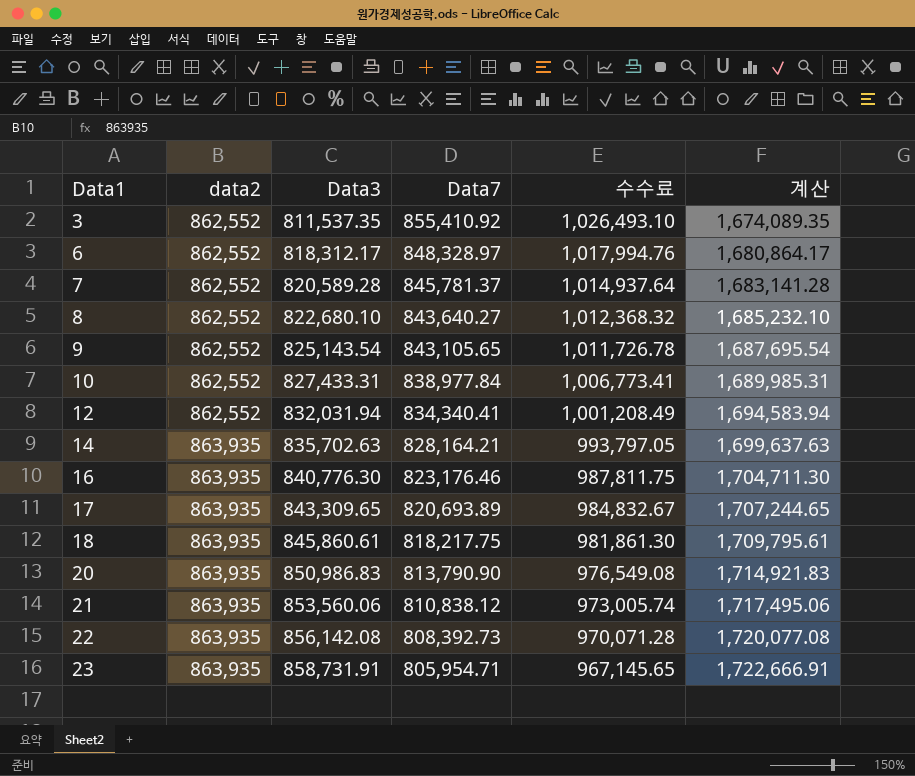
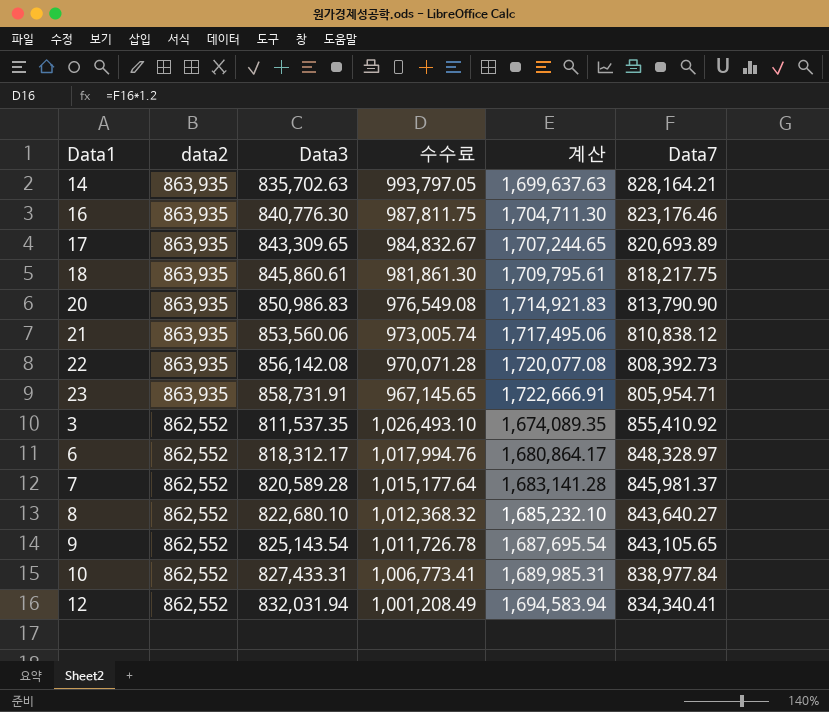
row order: Data1 ascending -> data2 descending
column Data7 | position: 4 -> 6
7 | 수수료: 1,014,937.64 -> 1,015,177.64
7 | Data7: 845,781.37 -> 845,981.37

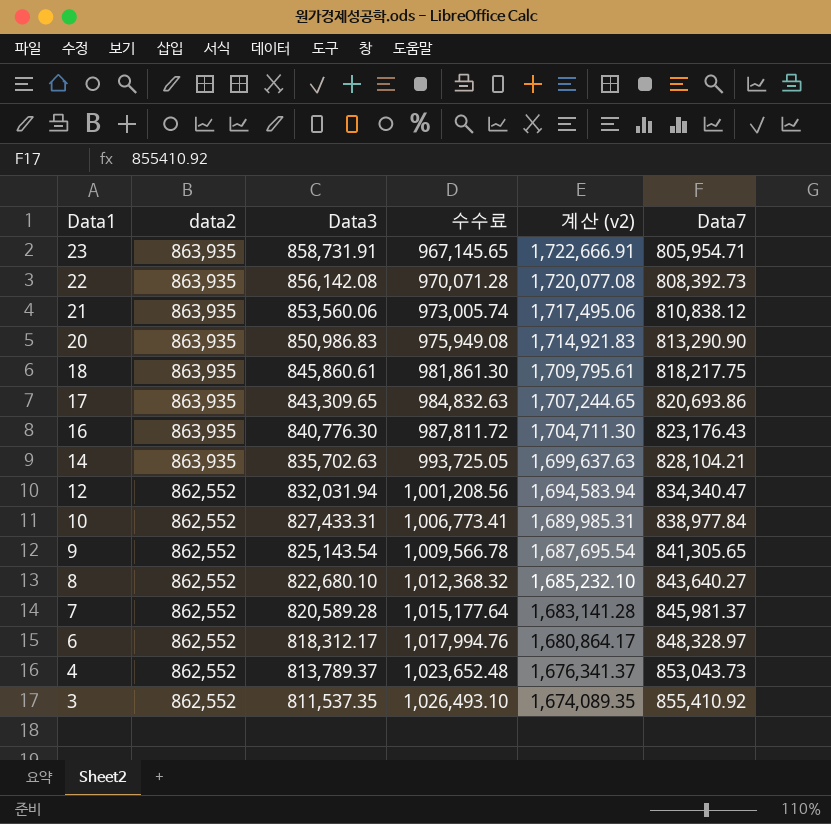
row order: data2 descending -> Data1 descending
column name: 계산 -> 계산 (v2)
20 | 수수료: 976,549.08 -> 975,949.08
20 | Data7: 813,790.90 -> 813,290.90
17 | 수수료: 984,832.67 -> 984,832.63
17 | Data7: 820,693.89 -> 820,693.86
16 | 수수료: 987,811.75 -> 987,811.72
16 | Data7: 823,176.46 -> 823,176.43
14 | 수수료: 993,797.05 -> 993,725.05
14 | Data7: 828,164.21 -> 828,104.21
12 | 수수료: 1,001,208.49 -> 1,001,208.56
12 | Data7: 834,340.41 -> 834,340.47
9 | 수수료: 1,011,726.78 -> 1,009,566.78
9 | Data7: 843,105.65 -> 841,305.65
row 4: none -> 862,552 | 813,789.37 | 1,023,652.48 | 1,676,341.37 | 853,043.73

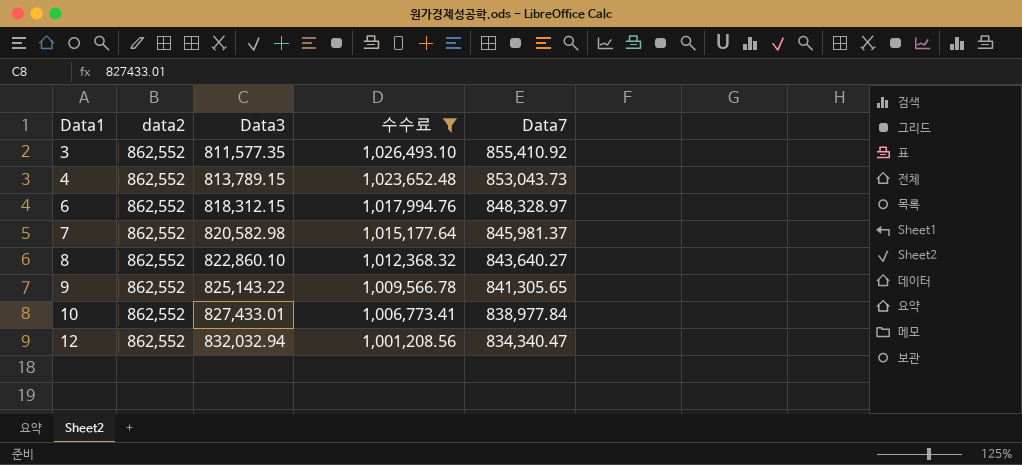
filter: none -> 수수료 >= 1,001,208.56
row order: Data1 descending -> Data1 ascending
column 계산 (v2) | formula: [data2] + [Data3] -> none
3 | Data3: 811,537.35 -> 811,577.35
4 | Data3: 813,789.37 -> 813,789.15
6 | Data3: 818,312.17 -> 818,312.15
7 | Data3: 820,589.28 -> 820,582.98
8 | Data3: 822,680.10 -> 822,860.10
9 | Data3: 825,143.54 -> 825,143.22
10 | Data3: 827,433.31 -> 827,433.01
12 | Data3: 832,031.94 -> 832,032.94

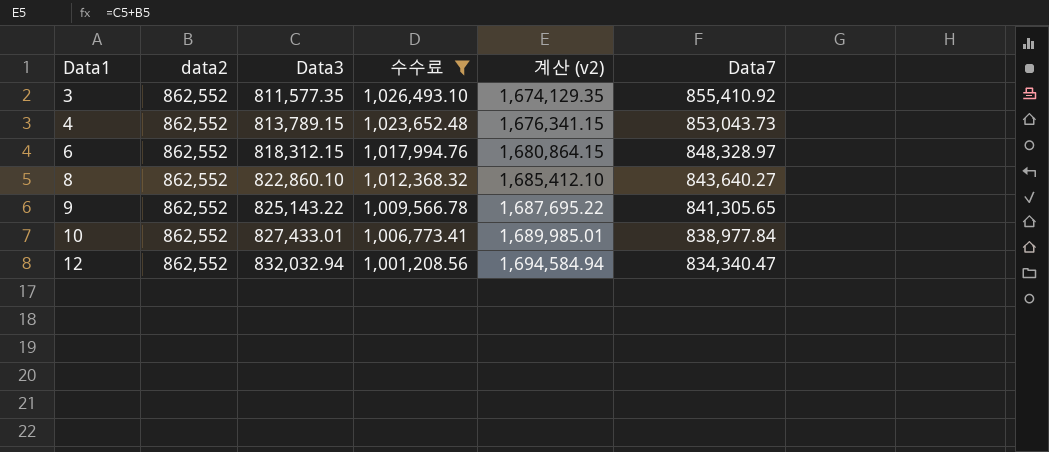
column 계산 (v2) | formula: none -> [data2] + [Data3]
row 7: 862,552 | 820,582.98 | 1,015,177.64 | 845,981.37 -> none

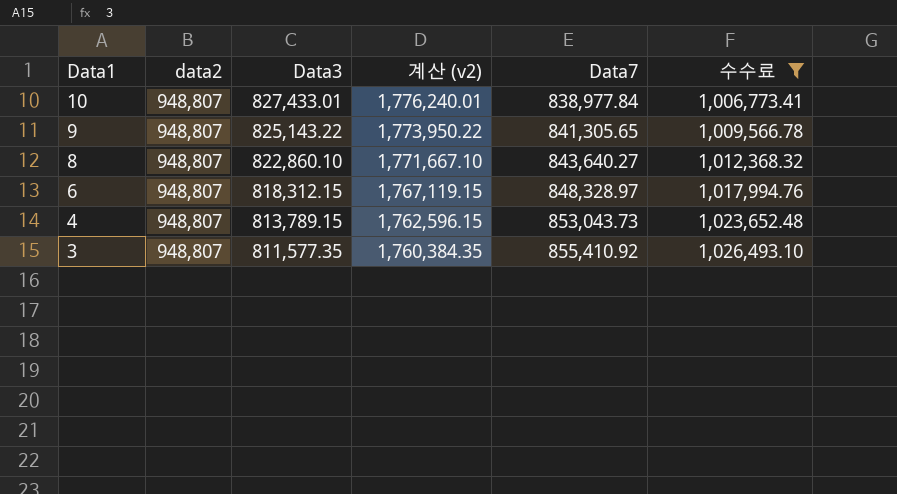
row order: Data1 ascending -> Data1 descending
column 수수료 | position: 4 -> 6
row 12: 862,552 | 832,032.94 | 1,001,208.56 | 1,694,584.94 | 834,340.47 -> none
10 | data2: 862,552 -> 948,807
10 | 계산 (v2): 1,689,985.01 -> 1,776,240.01
9 | data2: 862,552 -> 948,807
9 | 계산 (v2): 1,687,695.22 -> 1,773,950.22
8 | data2: 862,552 -> 948,807
8 | 계산 (v2): 1,685,412.10 -> 1,771,667.10
6 | data2: 862,552 -> 948,807
6 | 계산 (v2): 1,680,864.15 -> 1,767,119.15
4 | data2: 862,552 -> 948,807
4 | 계산 (v2): 1,676,341.15 -> 1,762,596.15
3 | data2: 862,552 -> 948,807
3 | 계산 (v2): 1,674,129.35 -> 1,760,384.35

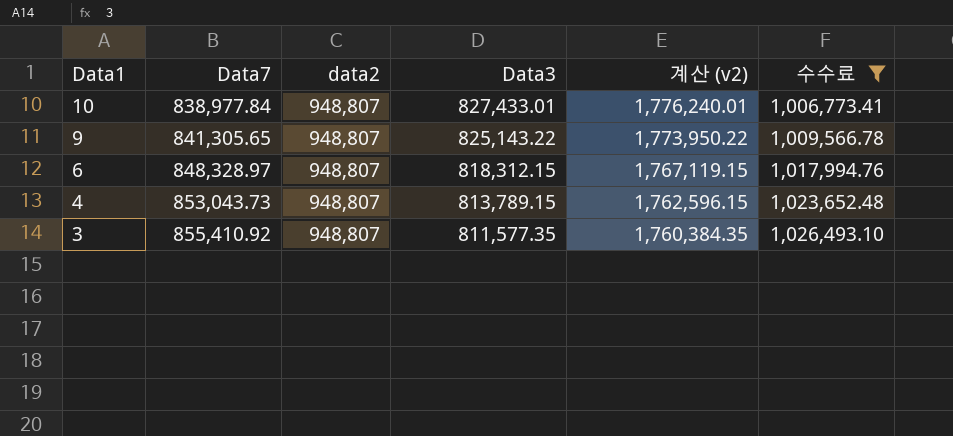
column Data7 | position: 5 -> 2
row 8: 948,807 | 822,860.10 | 1,771,667.10 | 843,640.27 | 1,012,368.32 -> none

